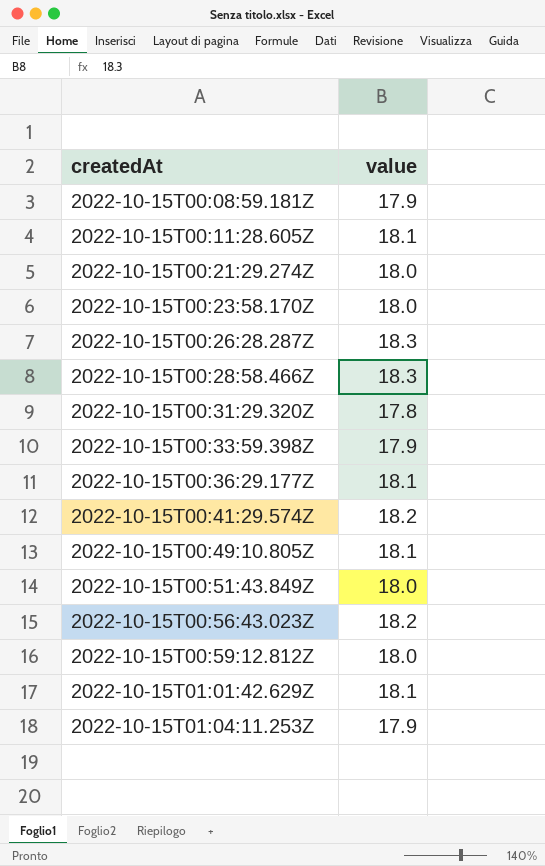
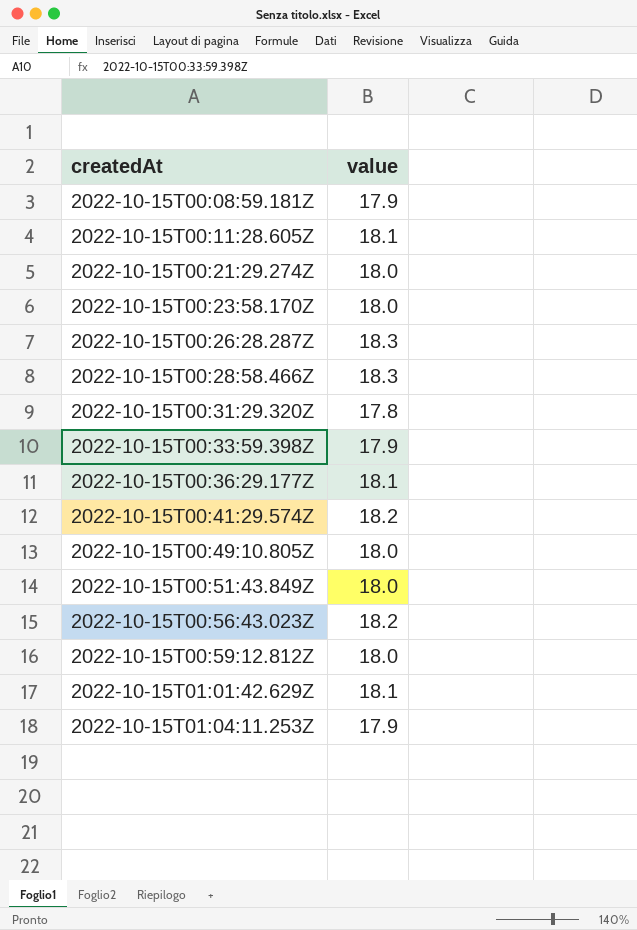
2022-10-15T00:49:10.805Z | value: 18.1 -> 18.0

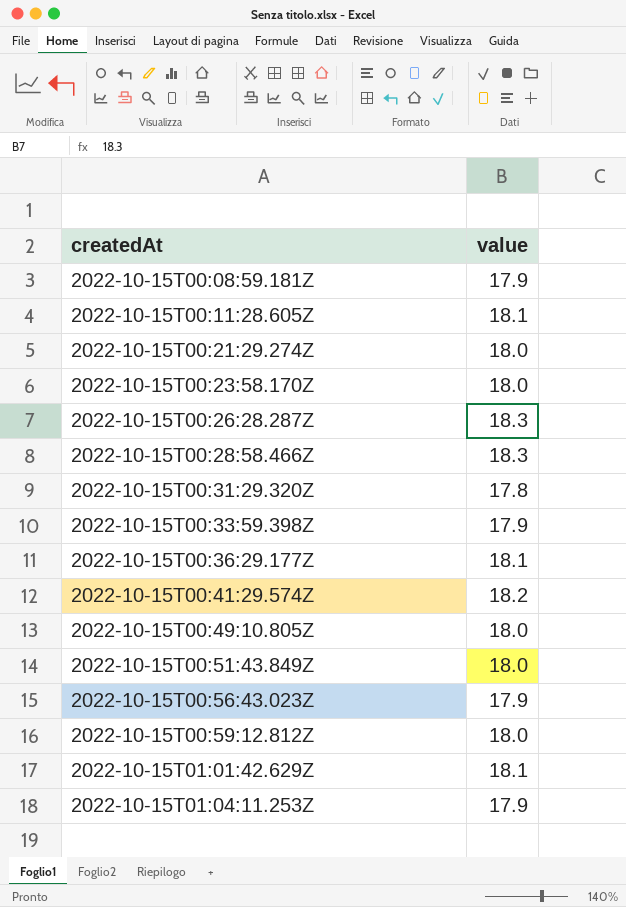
2022-10-15T00:56:43.023Z | value: 18.2 -> 17.9

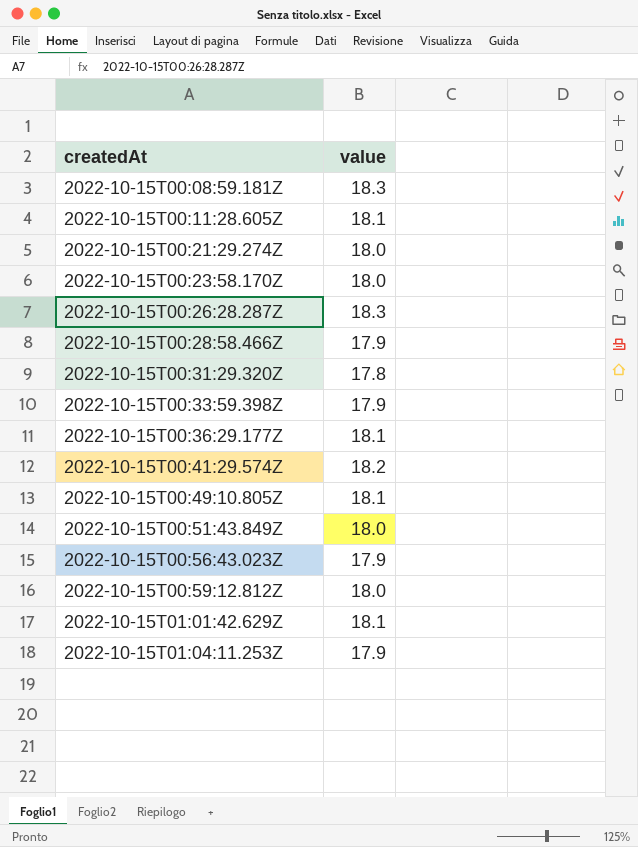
2022-10-15T00:08:59.181Z | value: 17.9 -> 18.3
2022-10-15T00:28:58.466Z | value: 18.3 -> 17.9
2022-10-15T00:49:10.805Z | value: 18.0 -> 18.1

